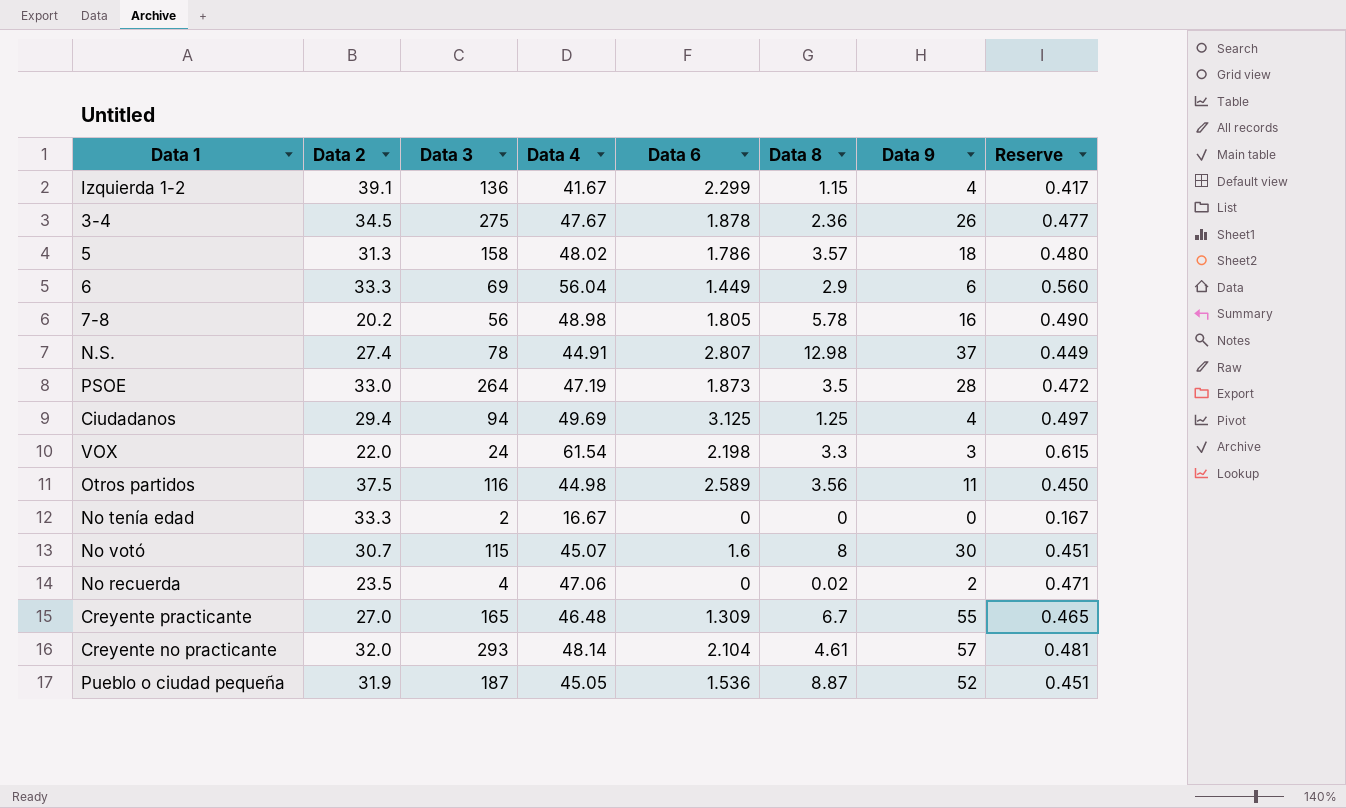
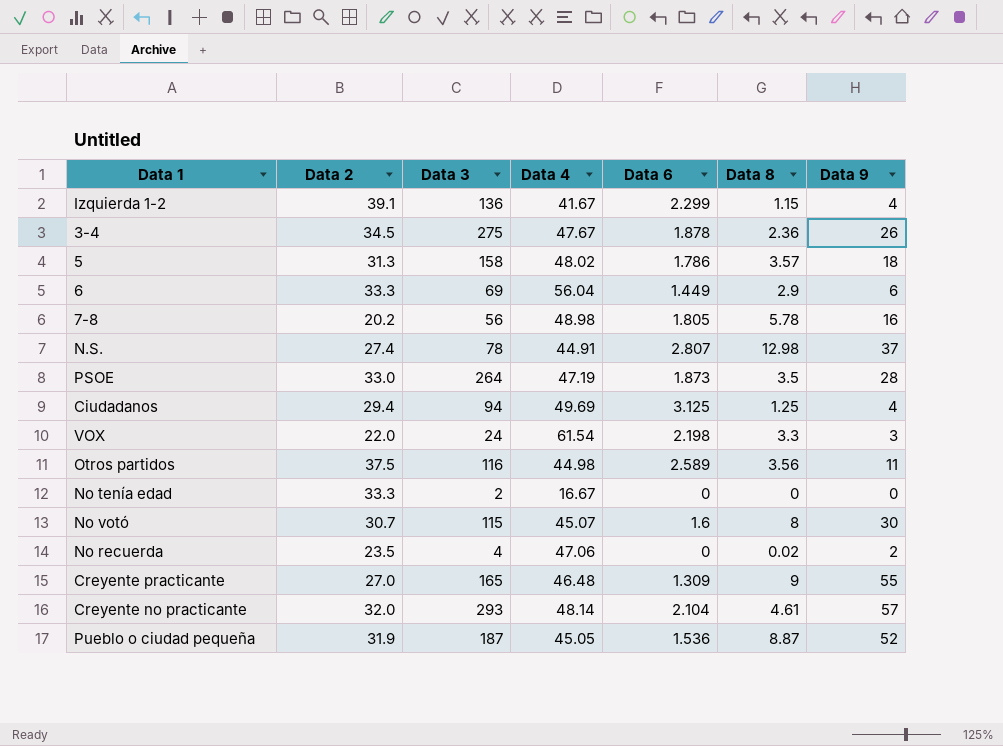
column Reserve | formula: [Data 4] * 0.01 -> none
Creyente practicante | Data 8: 6.7 -> 9

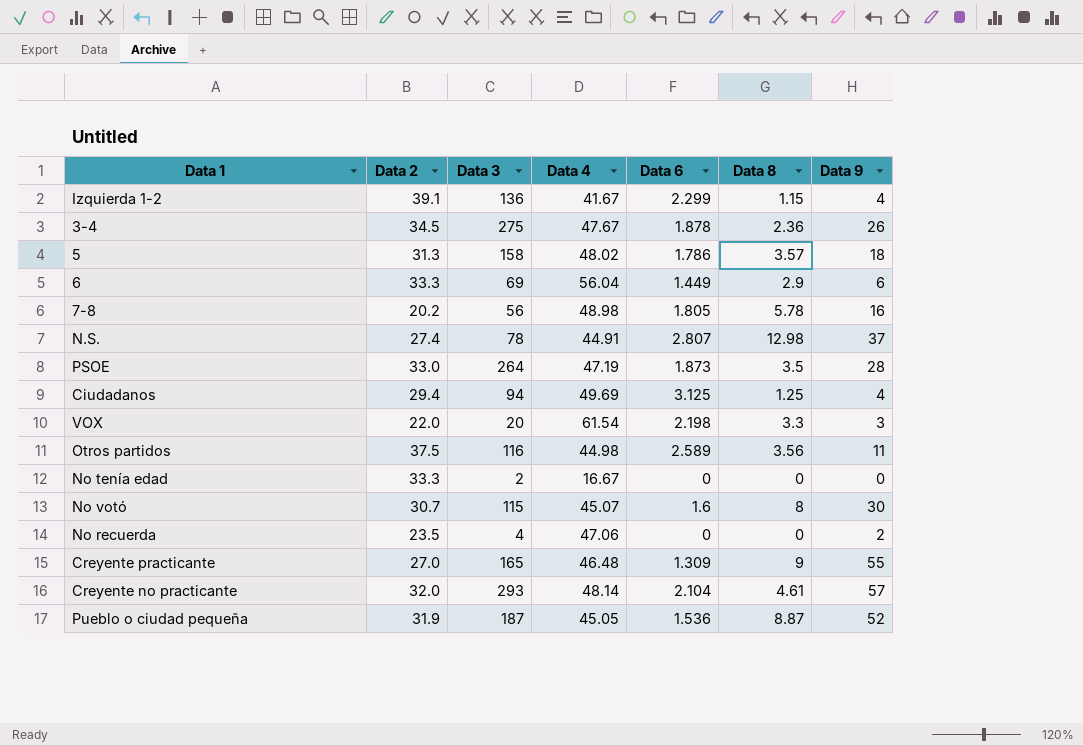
VOX | Data 3: 24 -> 20
No recuerda | Data 8: 0.02 -> 0

